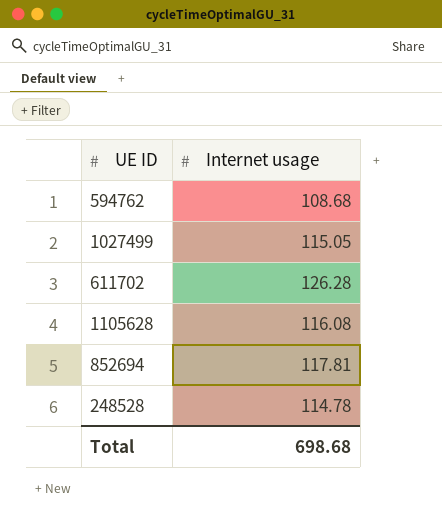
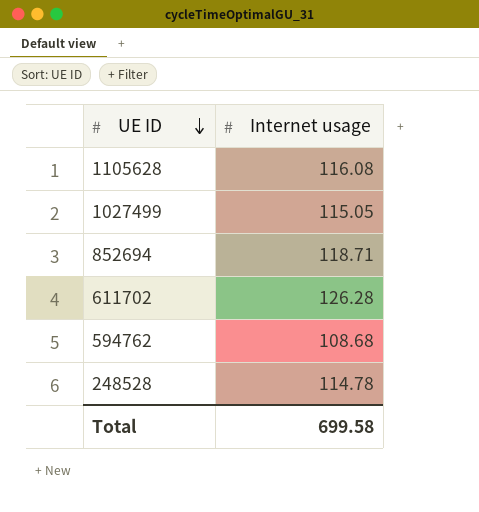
row order: none -> UE ID descending
852694 | Internet usage: 117.81 -> 118.71
Total | Internet usage: 698.68 -> 699.58

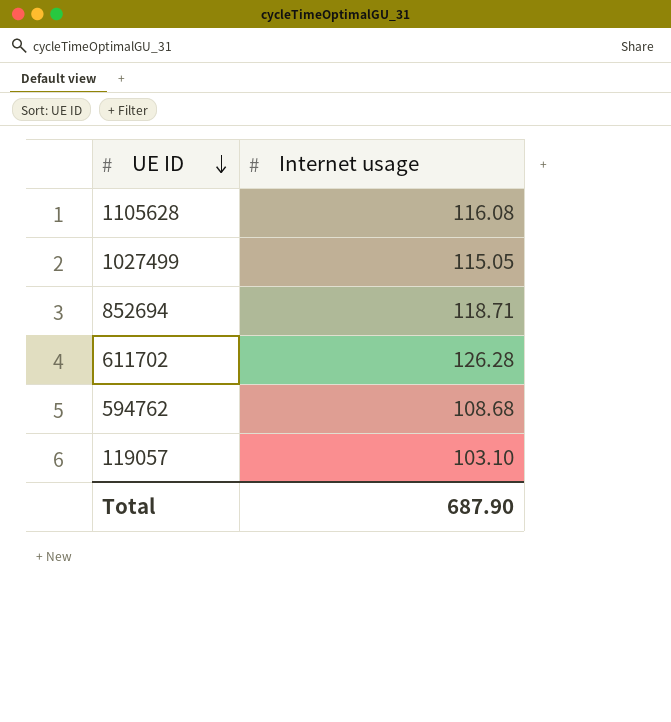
row 248528: 114.78 -> none
row 119057: none -> 103.10
Total | Internet usage: 699.58 -> 687.90

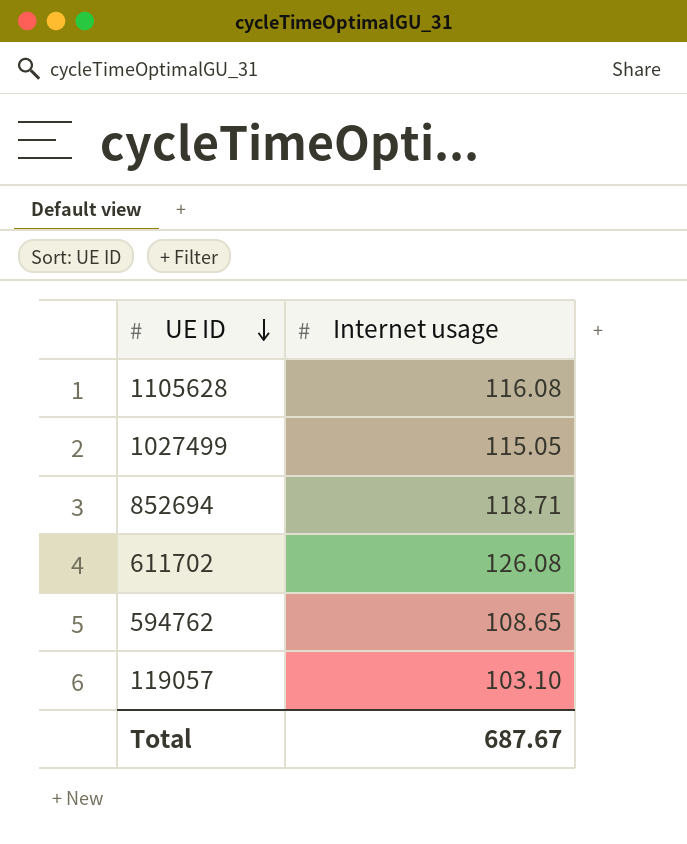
611702 | Internet usage: 126.28 -> 126.08
594762 | Internet usage: 108.68 -> 108.65
Total | Internet usage: 687.90 -> 687.67

